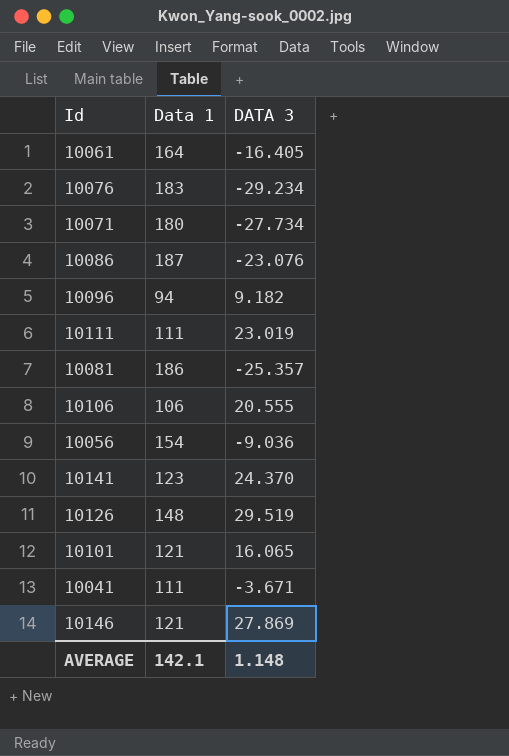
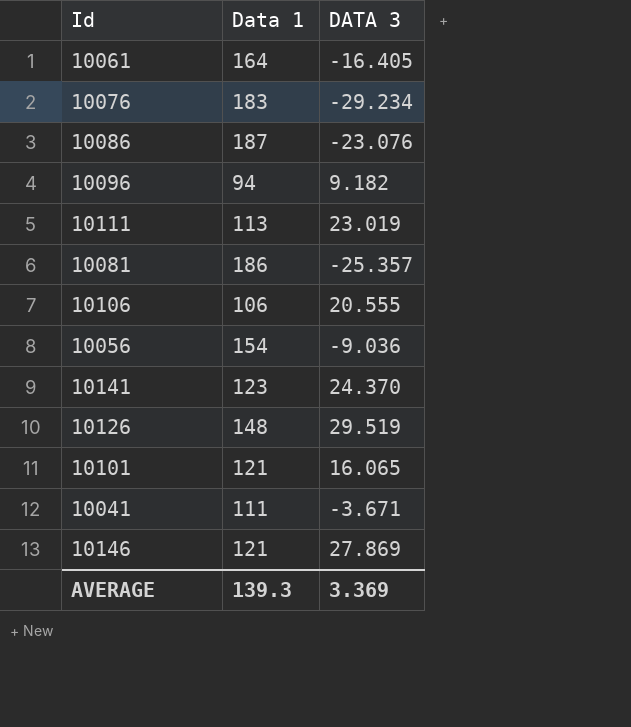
row 10071: 180 | -27.734 -> none
10111 | Data 1: 111 -> 113
AVERAGE | Data 1: 142.1 -> 139.3
AVERAGE | DATA 3: 1.148 -> 3.369

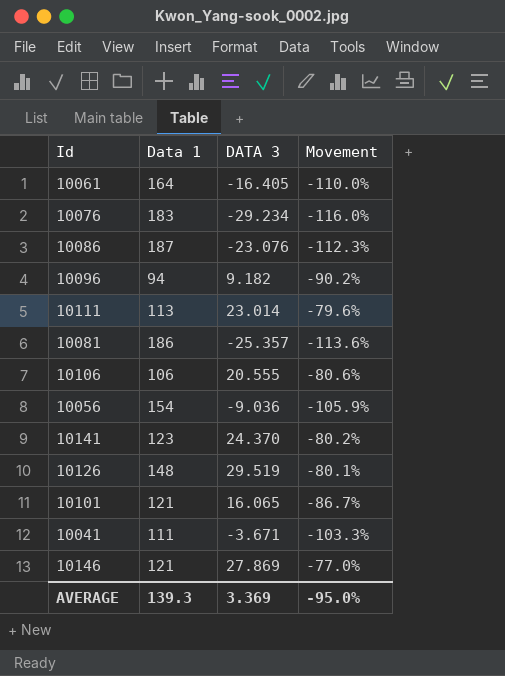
column Movement | formula: none -> ([DATA 3] - [Data 1]) / [Data 1]
10111 | DATA 3: 23.019 -> 23.014

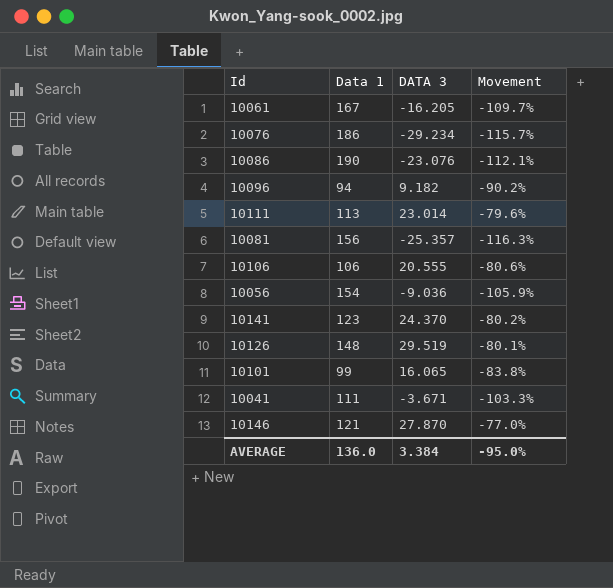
10061 | Data 1: 164 -> 167
10061 | DATA 3: -16.405 -> -16.205
10061 | Movement: -110.0% -> -109.7%
10076 | Data 1: 183 -> 186
10076 | Movement: -116.0% -> -115.7%
10086 | Data 1: 187 -> 190
10086 | Movement: -112.3% -> -112.1%
10081 | Data 1: 186 -> 156
10081 | Movement: -113.6% -> -116.3%
10101 | Data 1: 121 -> 99
10101 | Movement: -86.7% -> -83.8%
10146 | DATA 3: 27.869 -> 27.870
AVERAGE | Data 1: 139.3 -> 136.0
AVERAGE | DATA 3: 3.369 -> 3.384

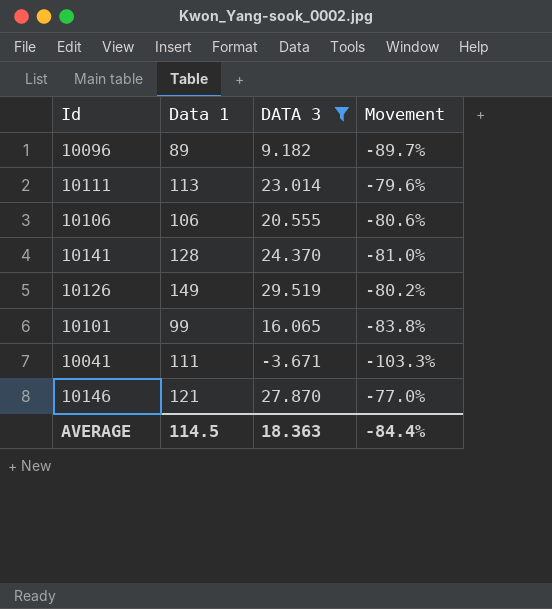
filter: none -> DATA 3 >= -3.671
10096 | Data 1: 94 -> 89
10096 | Movement: -90.2% -> -89.7%
10141 | Data 1: 123 -> 128
10141 | Movement: -80.2% -> -81.0%
10126 | Data 1: 148 -> 149
10126 | Movement: -80.1% -> -80.2%
AVERAGE | Data 1: 136.0 -> 114.5
AVERAGE | DATA 3: 3.384 -> 18.363
AVERAGE | Movement: -95.0% -> -84.4%

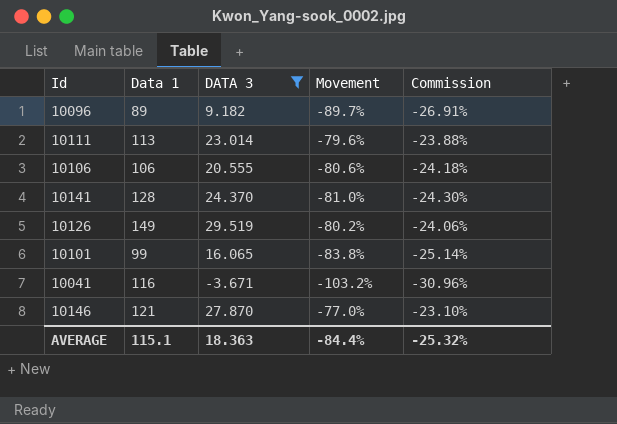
column Commission | formula: none -> [Movement] * 0.3
10041 | Data 1: 111 -> 116
10041 | Movement: -103.3% -> -103.2%
AVERAGE | Data 1: 114.5 -> 115.1

